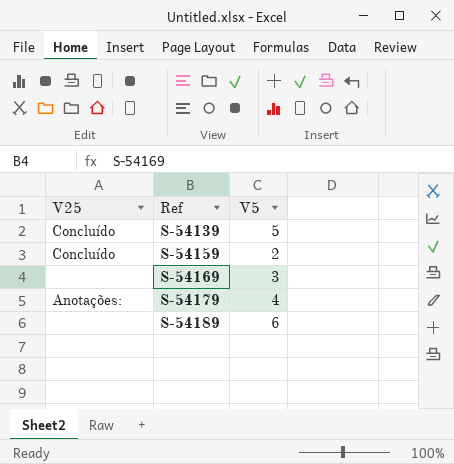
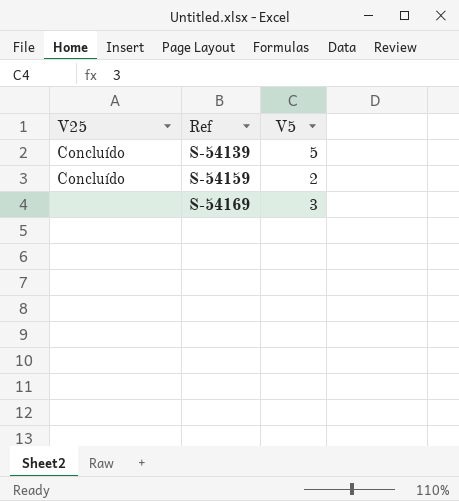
row S-54179: Anotações: | 4 -> none
row S-54189: none | 6 -> none

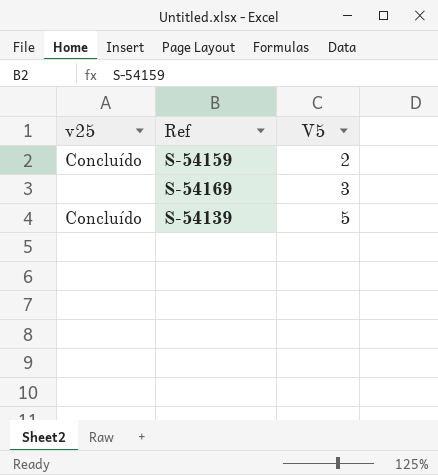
row order: Ref ascending -> V5 ascending
column name: V25 -> v25

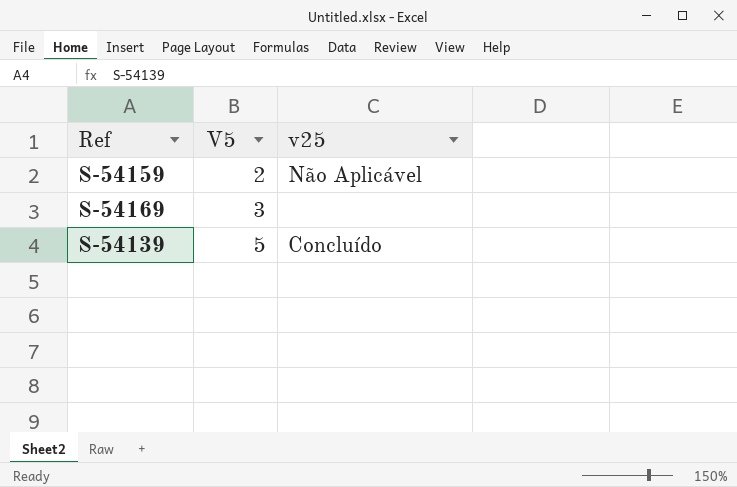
column v25 | position: 1 -> 3
S-54159 | v25: Concluído -> Não Aplicável

